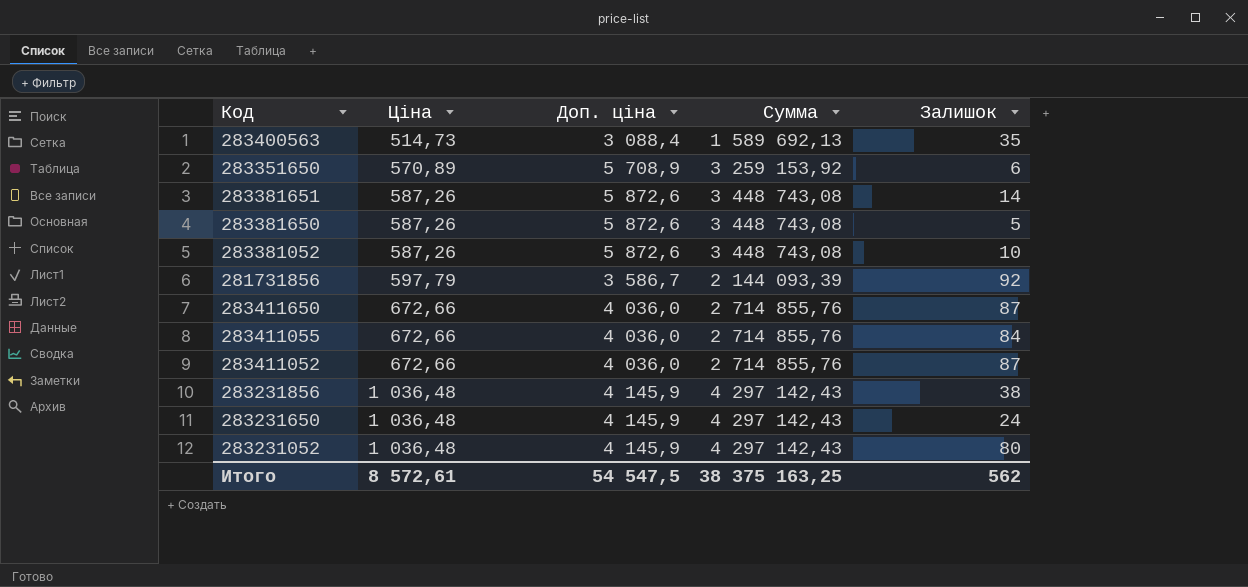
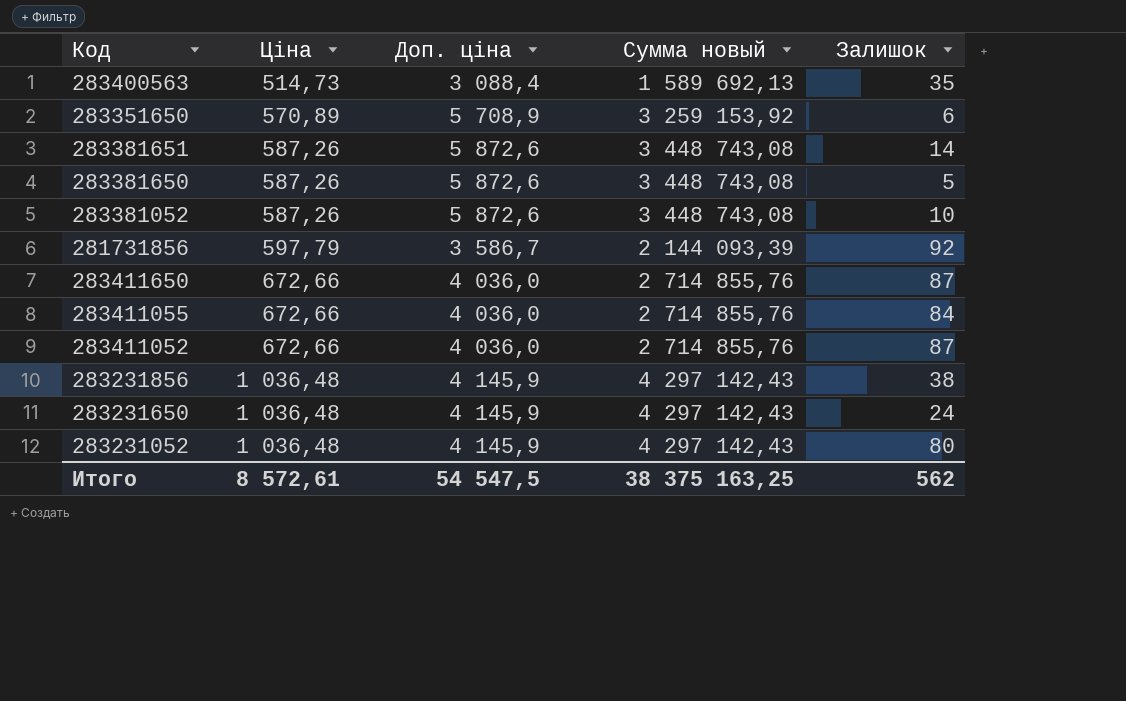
column name: Сумма -> Сумма новый

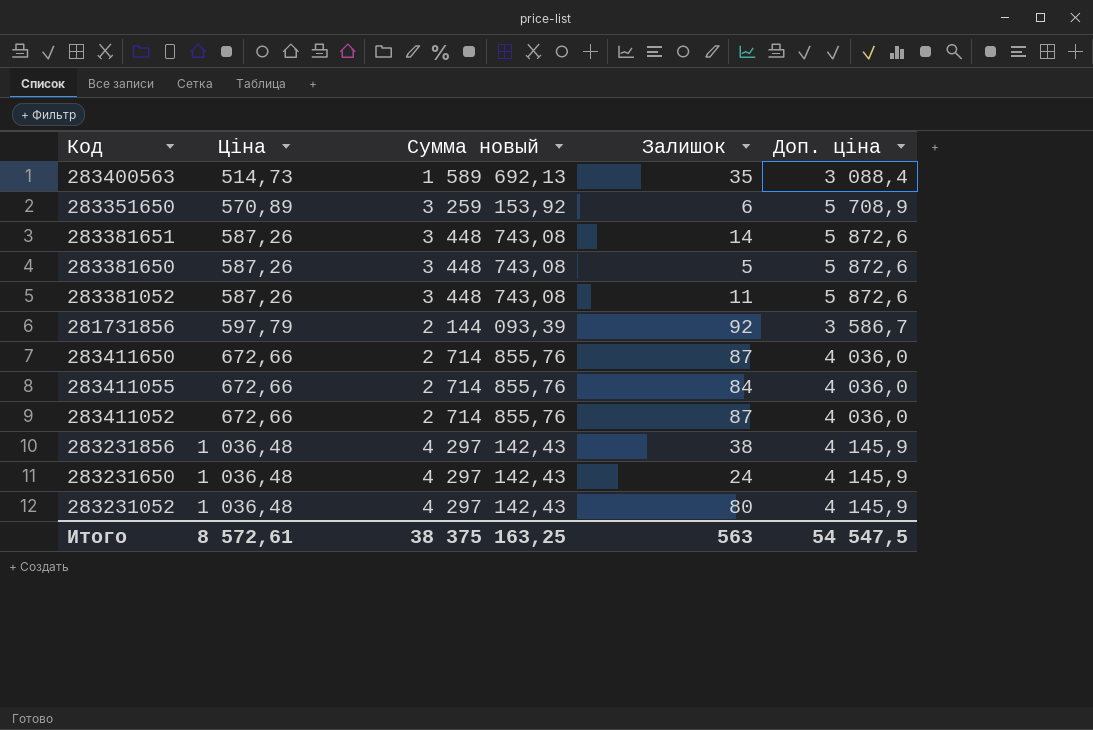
column Доп. ціна | position: 3 -> 5
283381052 | Залишок: 10 -> 11
Итого | Залишок: 562 -> 563

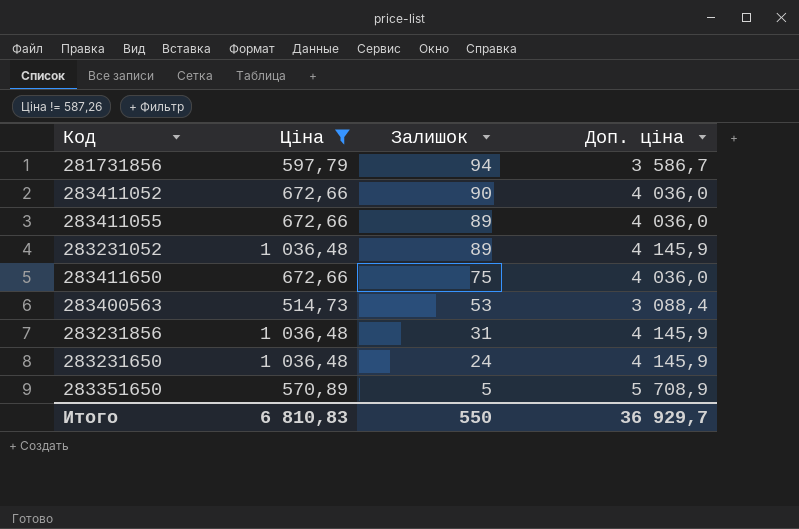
filter: none -> Ціна != 587,26
row order: Ціна ascending -> Залишок descending
column Сумма новый | formula: [Ціна] * [Доп. ціна] -> none
281731856 | Залишок: 92 -> 94
283411052 | Залишок: 87 -> 90
283411055 | Залишок: 84 -> 89
283231052 | Залишок: 80 -> 89
283411650 | Залишок: 87 -> 75
283400563 | Залишок: 35 -> 53
283231856 | Залишок: 38 -> 31
283351650 | Залишок: 6 -> 5
Итого | Ціна: 8 572,61 -> 6 810,83
Итого | Залишок: 563 -> 550
Итого | Доп. ціна: 54 547,5 -> 36 929,7

